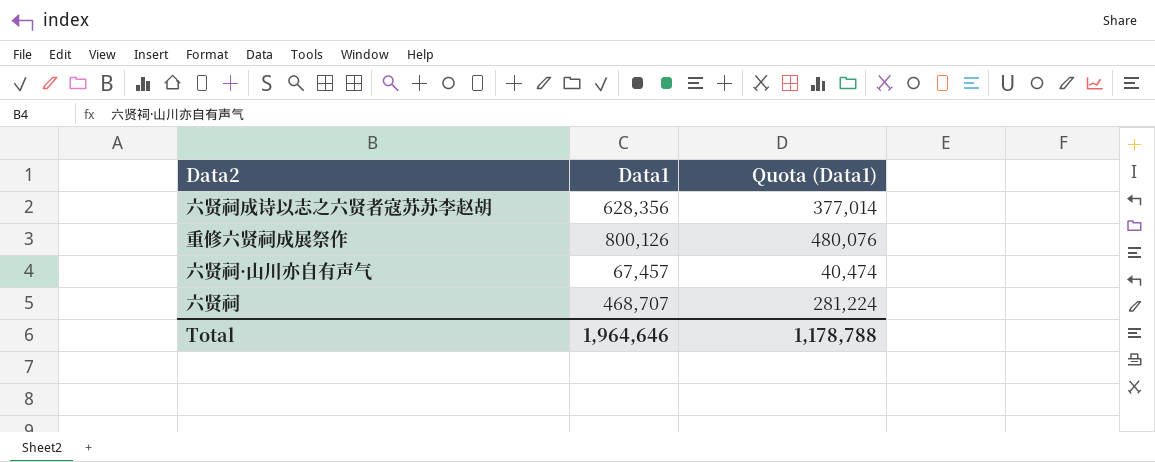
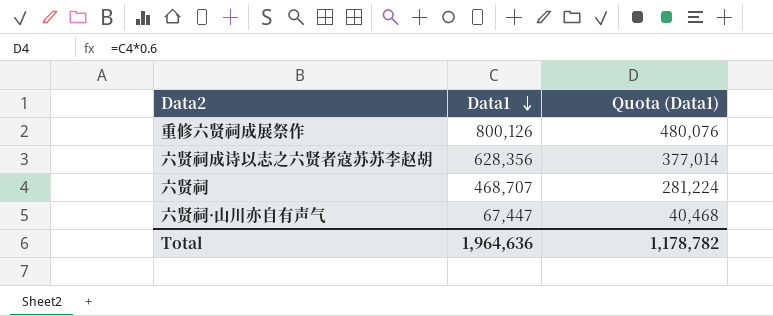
row order: none -> Data1 descending
六贤祠·山川亦自有声气 | Data1: 67,457 -> 67,447
六贤祠·山川亦自有声气 | Quota (Data1): 40,474 -> 40,468
Total | Data1: 1,964,646 -> 1,964,636
Total | Quota (Data1): 1,178,788 -> 1,178,782

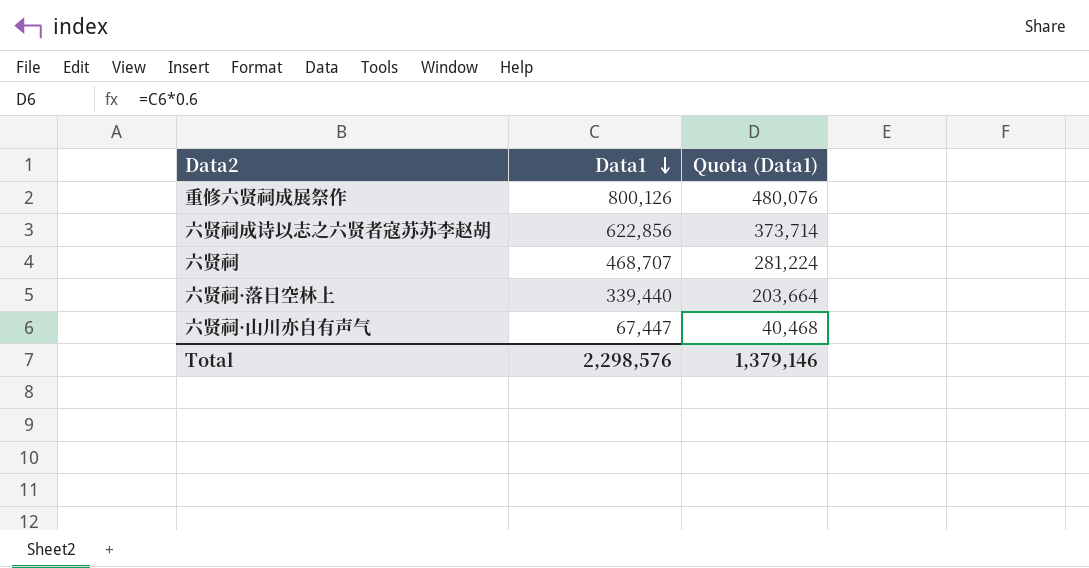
六贤祠成诗以志之六贤者寇苏苏李赵胡 | Data1: 628,356 -> 622,856
六贤祠成诗以志之六贤者寇苏苏李赵胡 | Quota (Data1): 377,014 -> 373,714
row 六贤祠·落日空林上: none -> 339,440 | 203,664
Total | Data1: 1,964,636 -> 2,298,576
Total | Quota (Data1): 1,178,782 -> 1,379,146

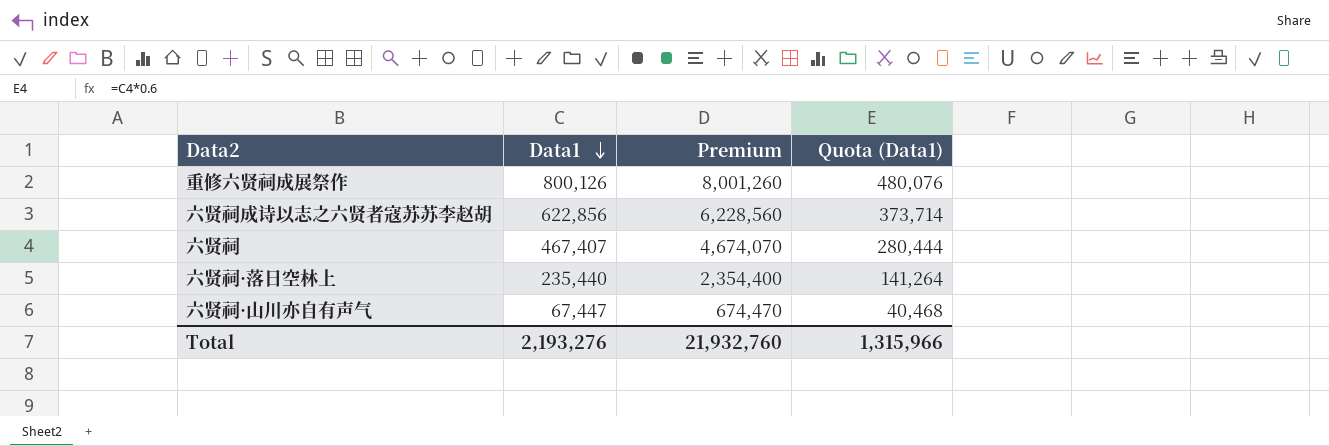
column Premium | formula: none -> [Data1] * 10
六贤祠 | Data1: 468,707 -> 467,407
六贤祠 | Quota (Data1): 281,224 -> 280,444
六贤祠·落日空林上 | Data1: 339,440 -> 235,440
六贤祠·落日空林上 | Quota (Data1): 203,664 -> 141,264
Total | Data1: 2,298,576 -> 2,193,276
Total | Quota (Data1): 1,379,146 -> 1,315,966

